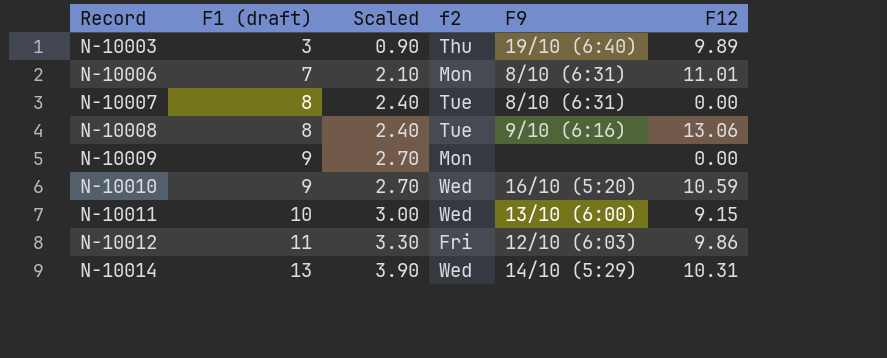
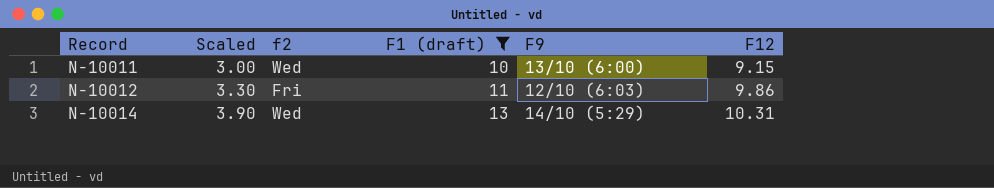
filter: none -> F1 (draft) >= 10
column F1 (draft) | position: 2 -> 4

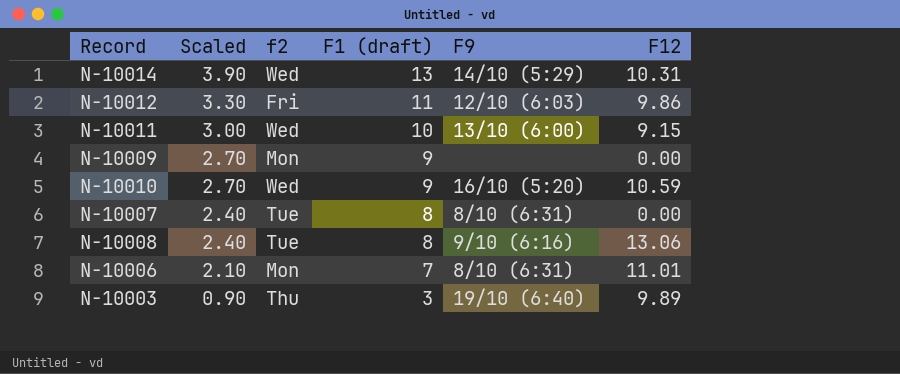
filter: F1 (draft) >= 10 -> none
row order: Record ascending -> Scaled descending

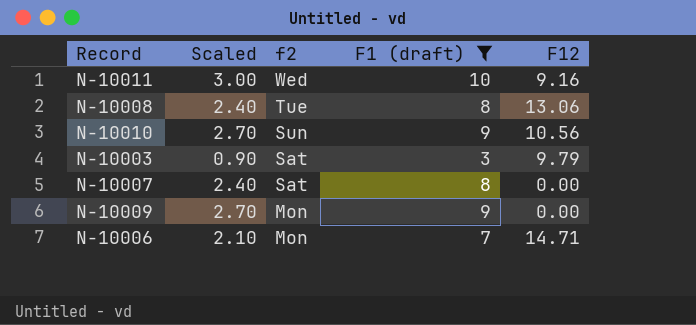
filter: none -> F1 (draft) <= 10
row order: Scaled descending -> f2 descending
column F9 | position: 5 -> none
N-10011 | F12: 9.15 -> 9.16
N-10010 | f2: Wed -> Sun
N-10010 | F12: 10.59 -> 10.56
N-10003 | f2: Thu -> Sat
N-10003 | F12: 9.89 -> 9.79
N-10007 | f2: Tue -> Sat
N-10006 | F12: 11.01 -> 14.71

